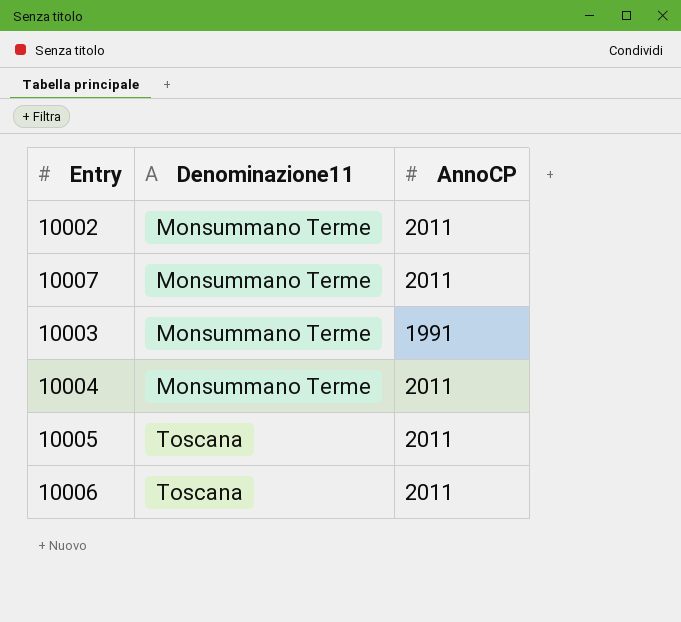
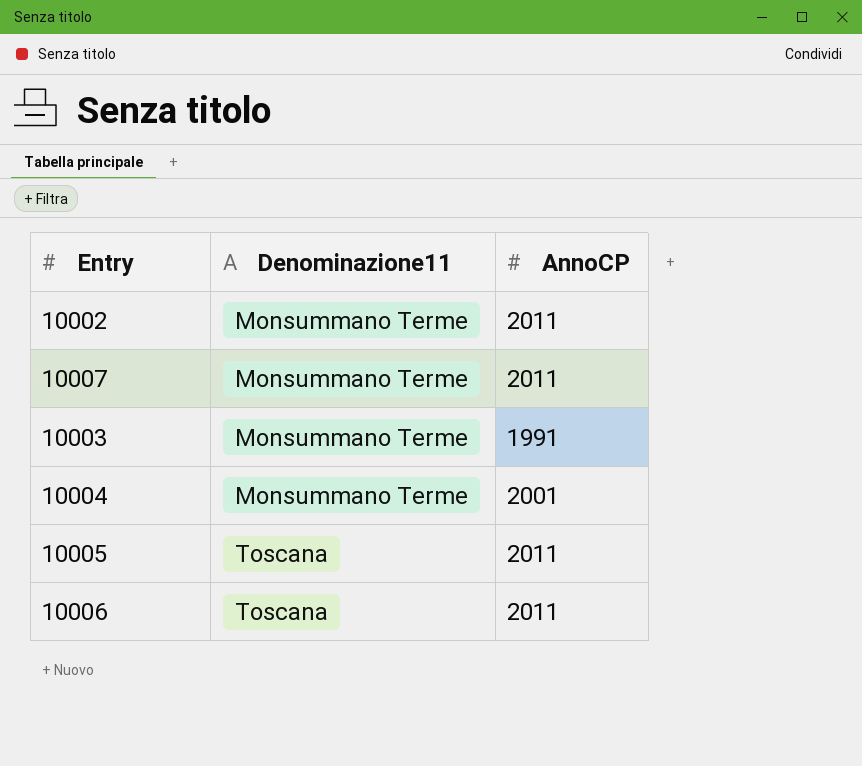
10004 | AnnoCP: 2011 -> 2001

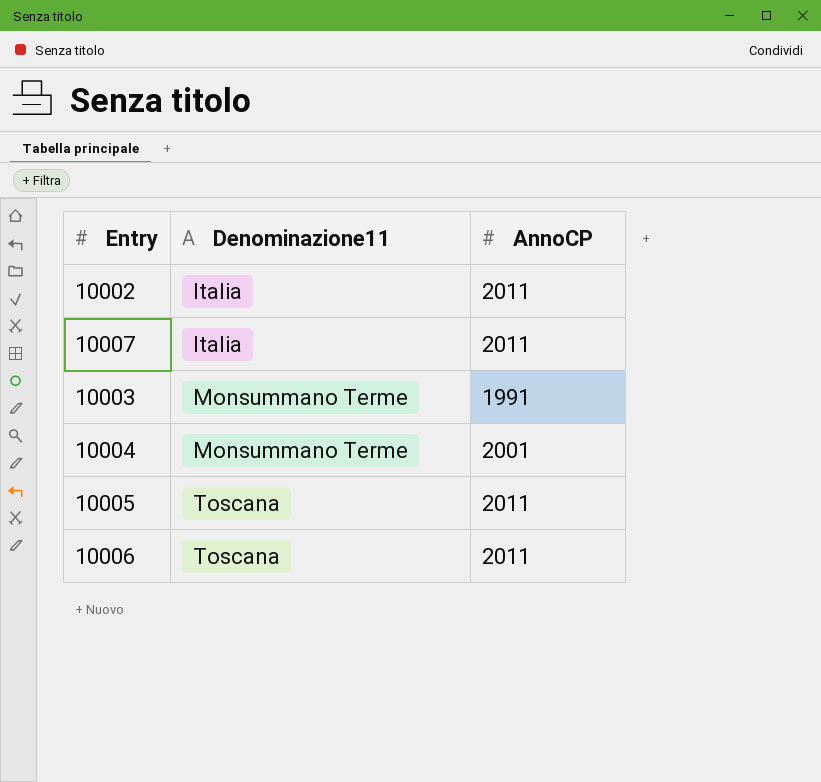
10002 | Denominazione11: Monsummano Terme -> Italia
10007 | Denominazione11: Monsummano Terme -> Italia

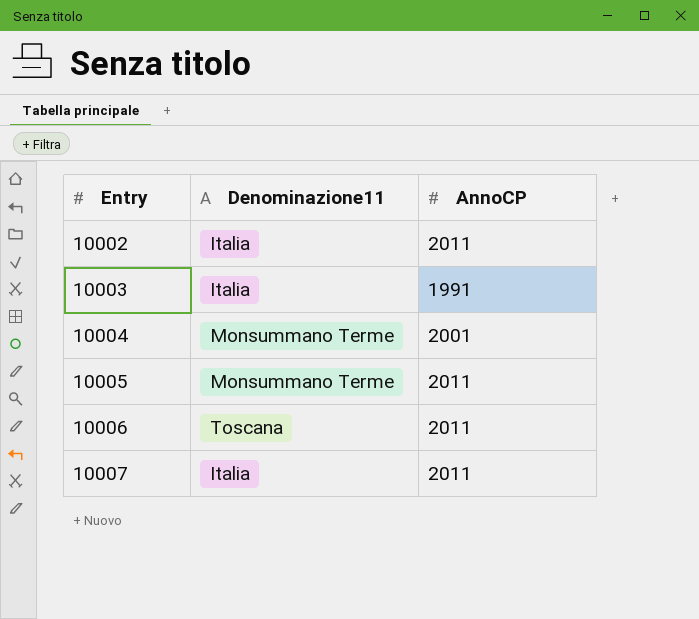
row order: Denominazione11 ascending -> Entry ascending
10003 | Denominazione11: Monsummano Terme -> Italia
10005 | Denominazione11: Toscana -> Monsummano Terme

